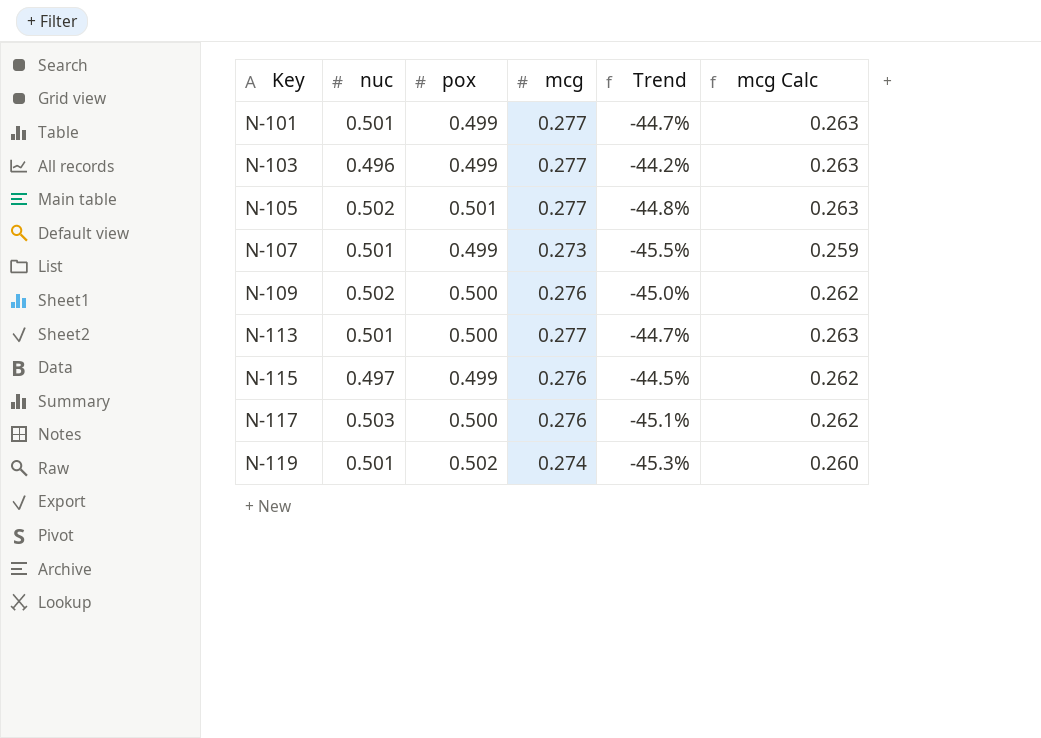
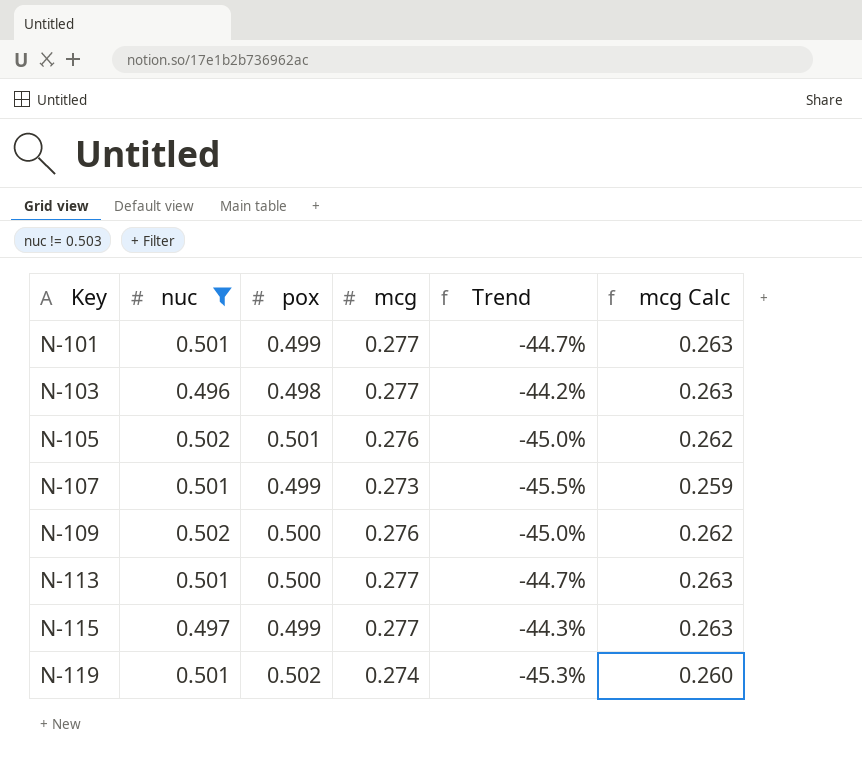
filter: none -> nuc != 0.503
N-103 | pox: 0.499 -> 0.498
N-105 | mcg: 0.277 -> 0.276
N-105 | Trend: -44.8% -> -45.0%
N-105 | mcg Calc: 0.263 -> 0.262
N-115 | mcg: 0.276 -> 0.277
N-115 | Trend: -44.5% -> -44.3%
N-115 | mcg Calc: 0.262 -> 0.263

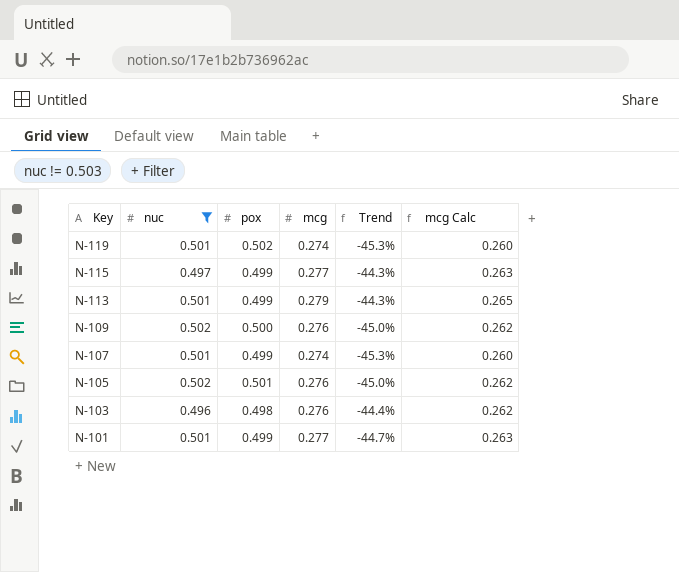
row order: Key ascending -> Key descending
N-113 | pox: 0.500 -> 0.499
N-113 | mcg: 0.277 -> 0.279
N-113 | Trend: -44.7% -> -44.3%
N-113 | mcg Calc: 0.263 -> 0.265
N-107 | mcg: 0.273 -> 0.274
N-107 | Trend: -45.5% -> -45.3%
N-107 | mcg Calc: 0.259 -> 0.260
N-103 | mcg: 0.277 -> 0.276
N-103 | Trend: -44.2% -> -44.4%
N-103 | mcg Calc: 0.263 -> 0.262

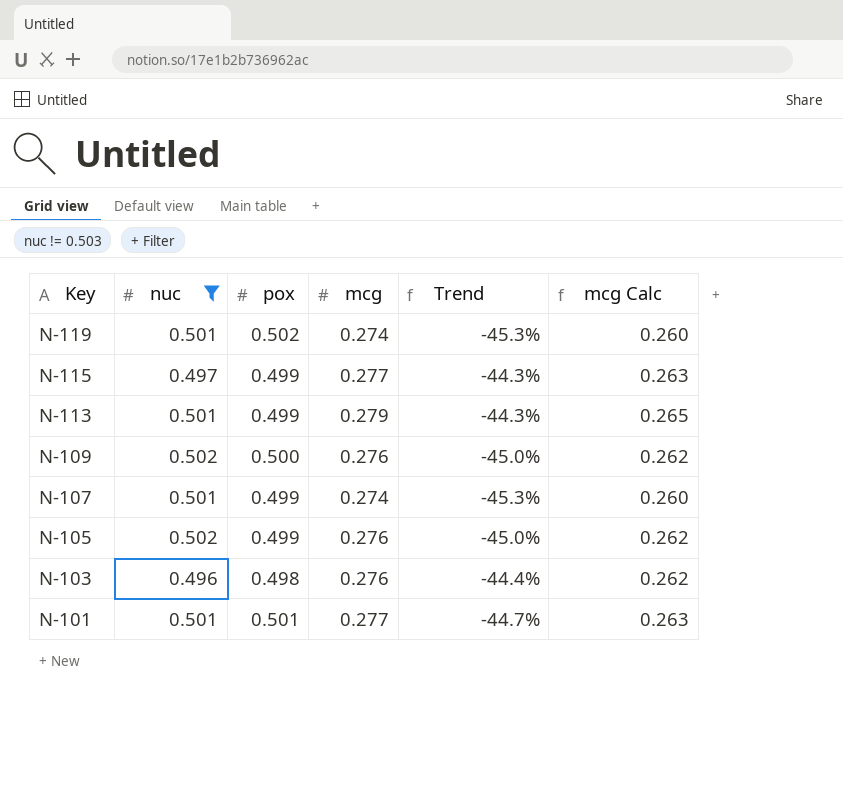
N-105 | pox: 0.501 -> 0.499
N-101 | pox: 0.499 -> 0.501

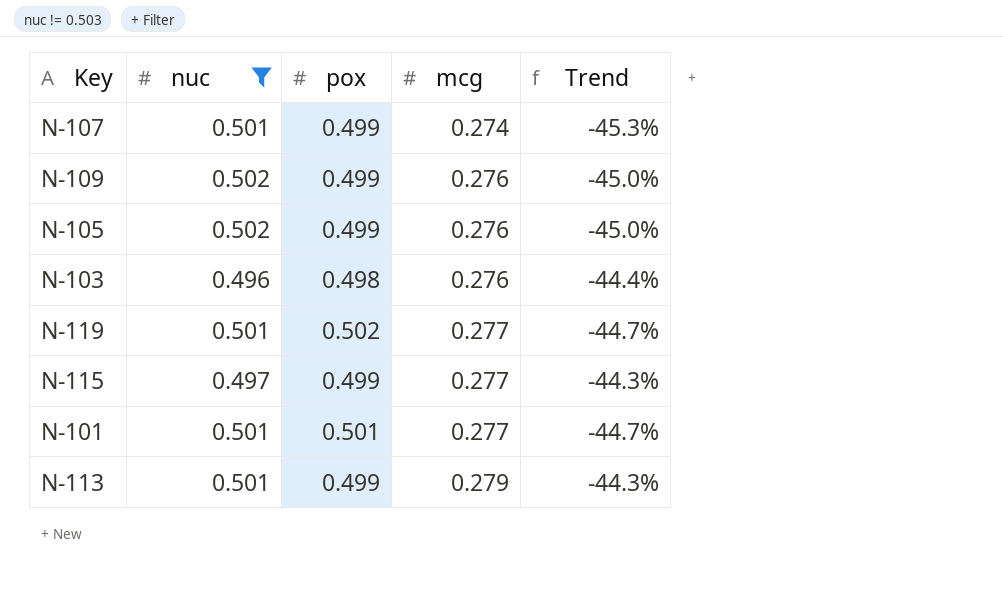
row order: Key descending -> mcg ascending
column mcg Calc | formula: [mcg] * 0.95 -> none
N-109 | pox: 0.500 -> 0.499
N-119 | mcg: 0.274 -> 0.277
N-119 | Trend: -45.3% -> -44.7%

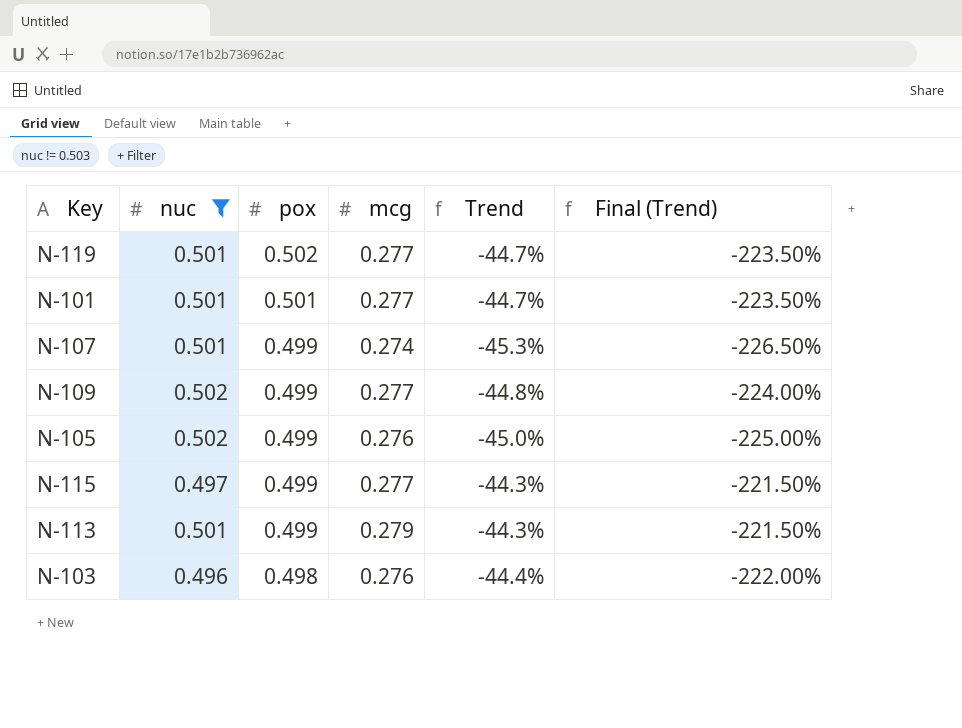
row order: mcg ascending -> pox descending
column Final (Trend) | formula: none -> [Trend] * 5
N-109 | mcg: 0.276 -> 0.277
N-109 | Trend: -45.0% -> -44.8%

